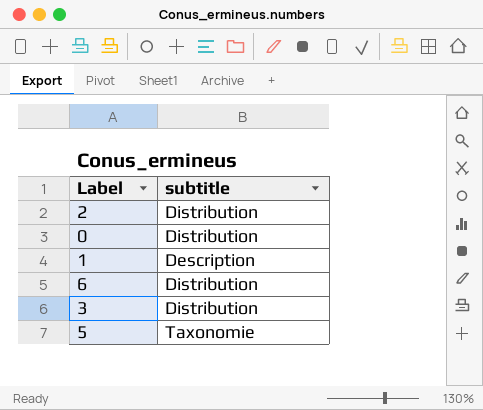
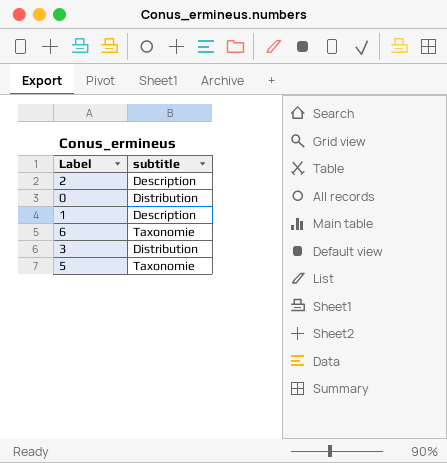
2 | subtitle: Distribution -> Description
6 | subtitle: Distribution -> Taxonomie

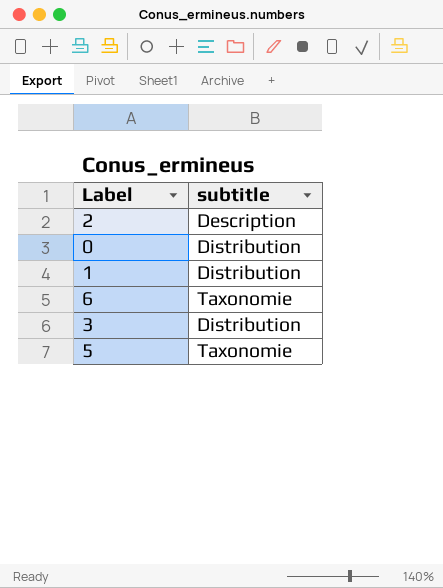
1 | subtitle: Description -> Distribution

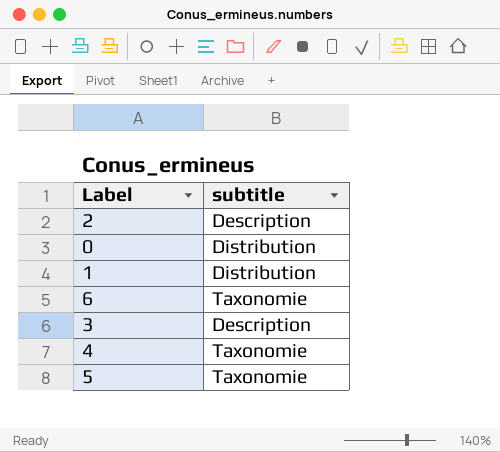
3 | subtitle: Distribution -> Description
row 4: none -> Taxonomie

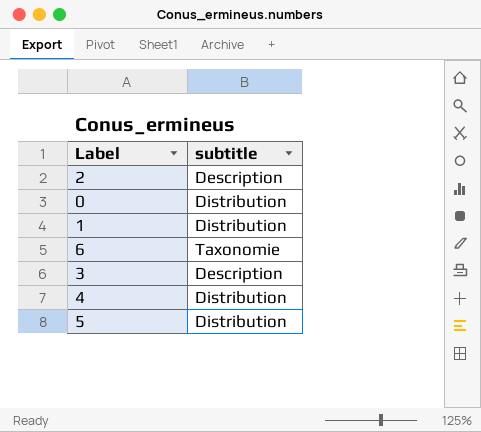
4 | subtitle: Taxonomie -> Distribution
5 | subtitle: Taxonomie -> Distribution

